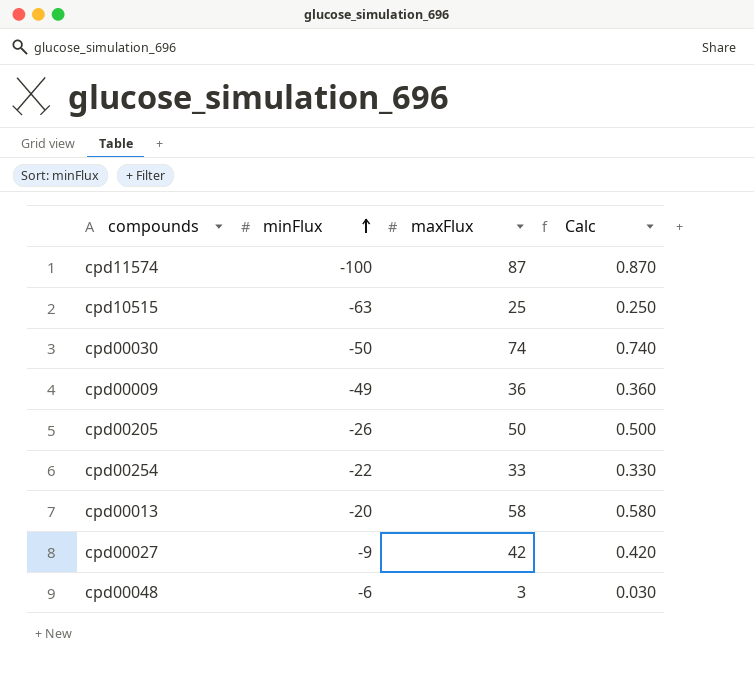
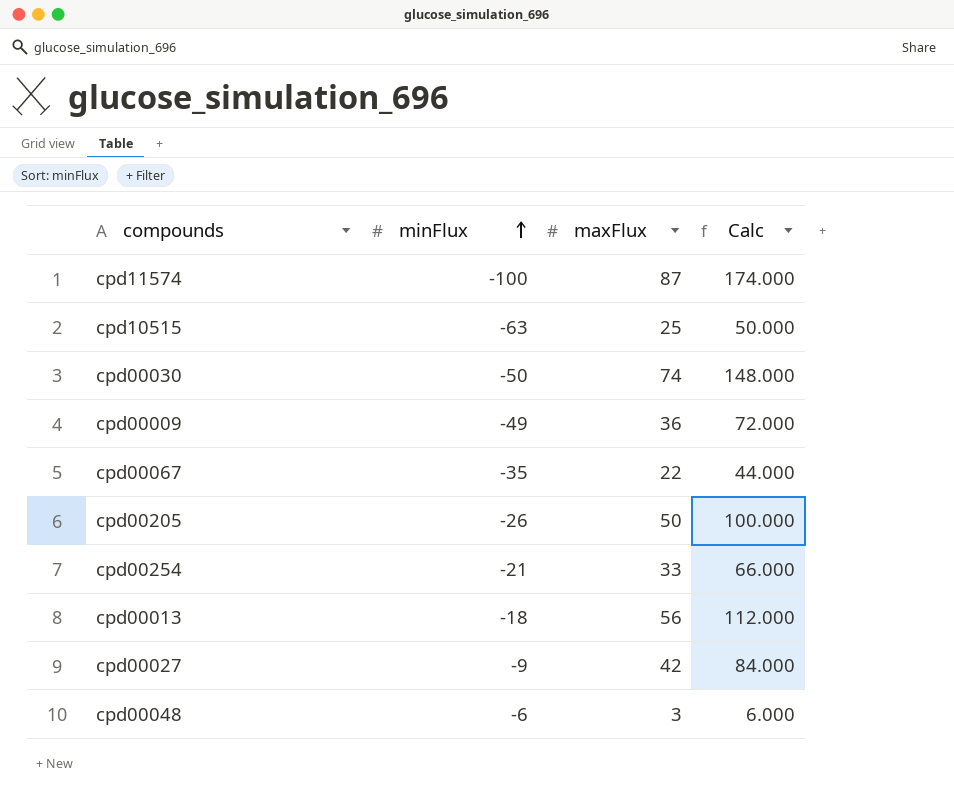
column Calc | formula: [maxFlux] * 0.01 -> [maxFlux] * 2
row cpd00067: none -> -35 | 22 | 44.000
cpd00254 | minFlux: -22 -> -21
cpd00013 | minFlux: -20 -> -18
cpd00013 | maxFlux: 58 -> 56

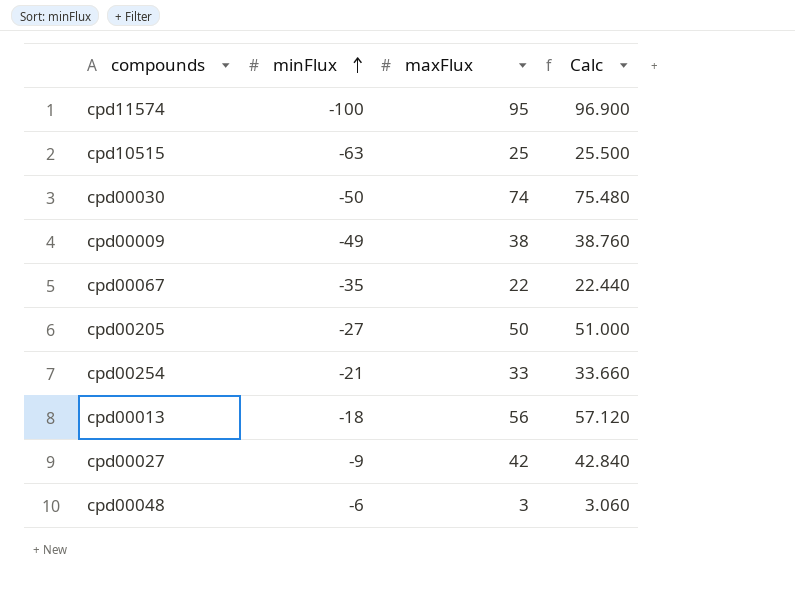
column Calc | formula: [maxFlux] * 2 -> [maxFlux] * 1.02
cpd11574 | maxFlux: 87 -> 95
cpd00009 | maxFlux: 36 -> 38
cpd00205 | minFlux: -26 -> -27

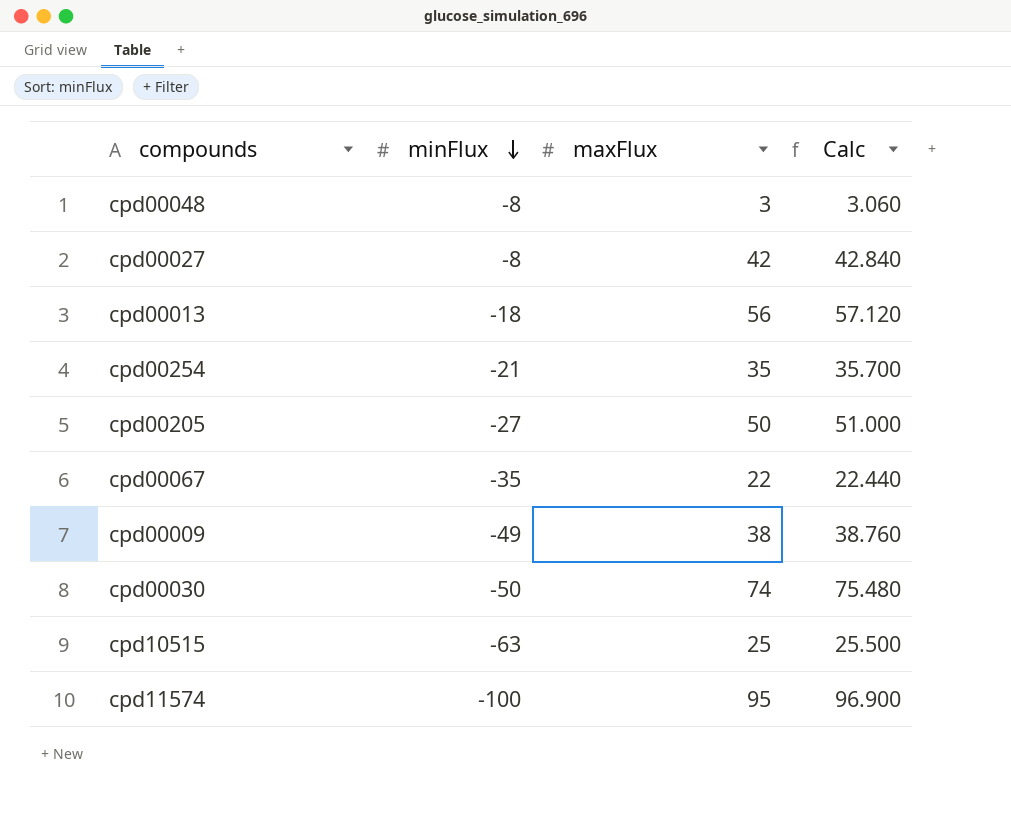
row order: minFlux ascending -> minFlux descending
cpd00048 | minFlux: -6 -> -8
cpd00027 | minFlux: -9 -> -8
cpd00254 | maxFlux: 33 -> 35
cpd00254 | Calc: 33.660 -> 35.700

